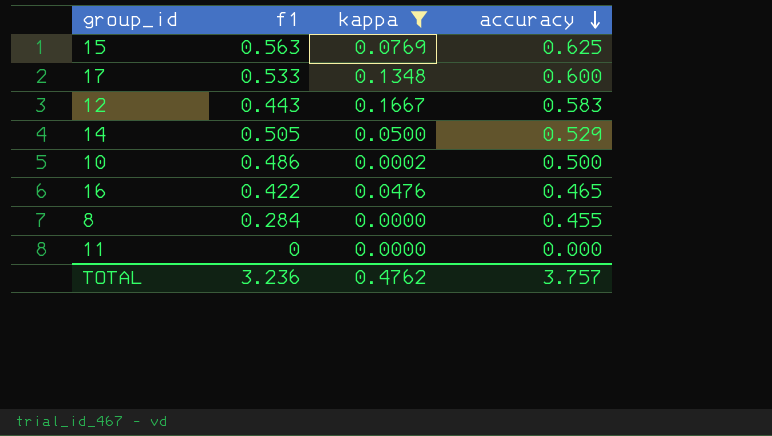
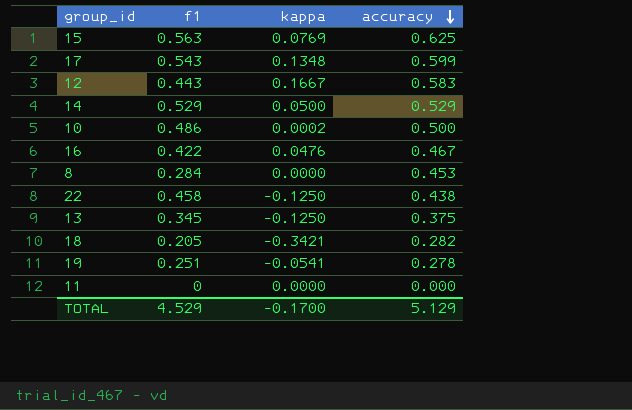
filter: kappa >= 0.0000 -> none
17 | f1: 0.533 -> 0.543
17 | accuracy: 0.600 -> 0.599
14 | f1: 0.505 -> 0.529
16 | accuracy: 0.465 -> 0.467
8 | accuracy: 0.455 -> 0.453
TOTAL | f1: 3.236 -> 4.529
TOTAL | kappa: 0.4762 -> -0.1700
TOTAL | accuracy: 3.757 -> 5.129

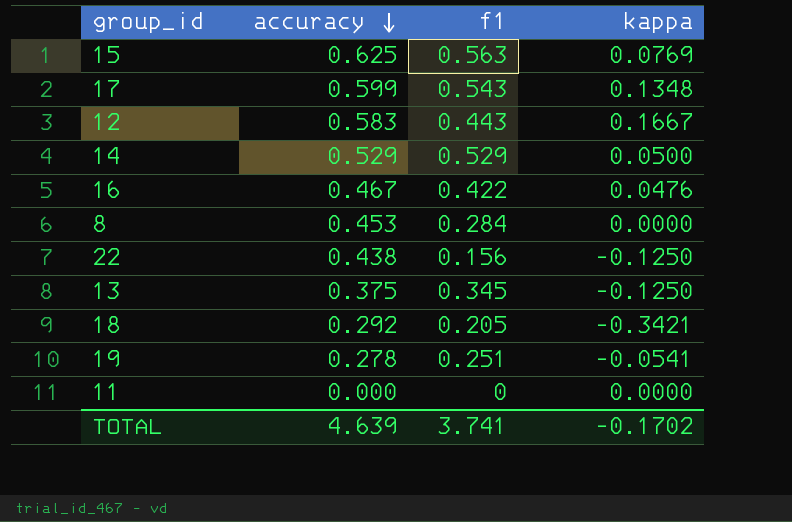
column accuracy | position: 4 -> 2
row 10: 0.486 | 0.0002 | 0.500 -> none
22 | f1: 0.458 -> 0.156
18 | accuracy: 0.282 -> 0.292
TOTAL | accuracy: 5.129 -> 4.639
TOTAL | f1: 4.529 -> 3.741
TOTAL | kappa: -0.1700 -> -0.1702

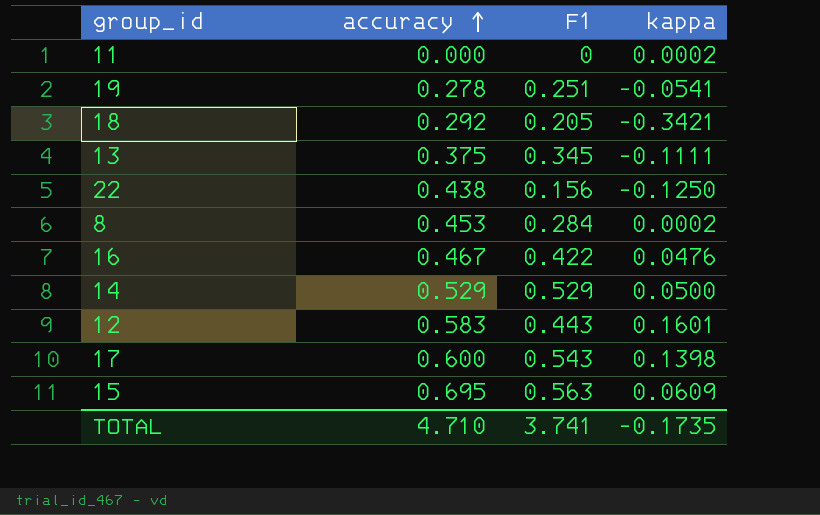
row order: accuracy descending -> accuracy ascending
column name: f1 -> F1
11 | kappa: 0.0000 -> 0.0002
13 | kappa: -0.1250 -> -0.1111
8 | kappa: 0.0000 -> 0.0002
12 | kappa: 0.1667 -> 0.1601
17 | accuracy: 0.599 -> 0.600
17 | kappa: 0.1348 -> 0.1398
15 | accuracy: 0.625 -> 0.695
15 | kappa: 0.0769 -> 0.0609
TOTAL | accuracy: 4.639 -> 4.710
TOTAL | kappa: -0.1702 -> -0.1735

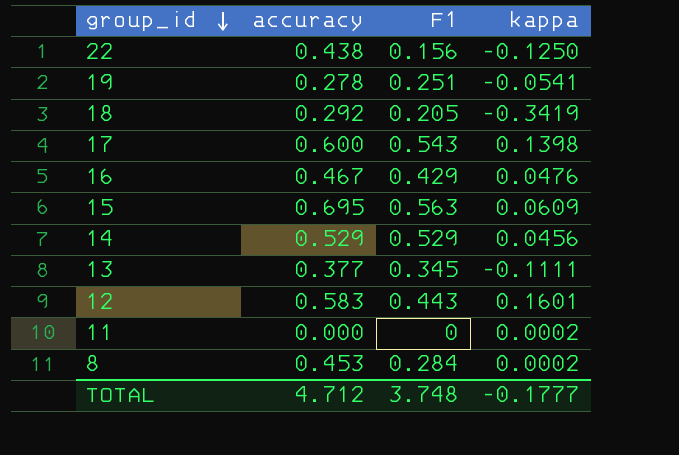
row order: accuracy ascending -> group_id descending
18 | kappa: -0.3421 -> -0.3419
16 | F1: 0.422 -> 0.429
14 | kappa: 0.0500 -> 0.0456
13 | accuracy: 0.375 -> 0.377
TOTAL | accuracy: 4.710 -> 4.712
TOTAL | F1: 3.741 -> 3.748
TOTAL | kappa: -0.1735 -> -0.1777

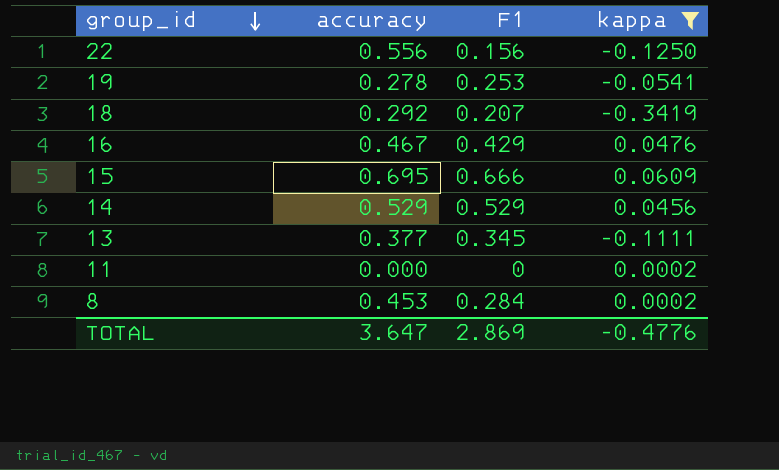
filter: none -> kappa <= 0.0609
22 | accuracy: 0.438 -> 0.556
19 | F1: 0.251 -> 0.253
18 | F1: 0.205 -> 0.207
15 | F1: 0.563 -> 0.666
TOTAL | accuracy: 4.712 -> 3.647
TOTAL | F1: 3.748 -> 2.869
TOTAL | kappa: -0.1777 -> -0.4776

